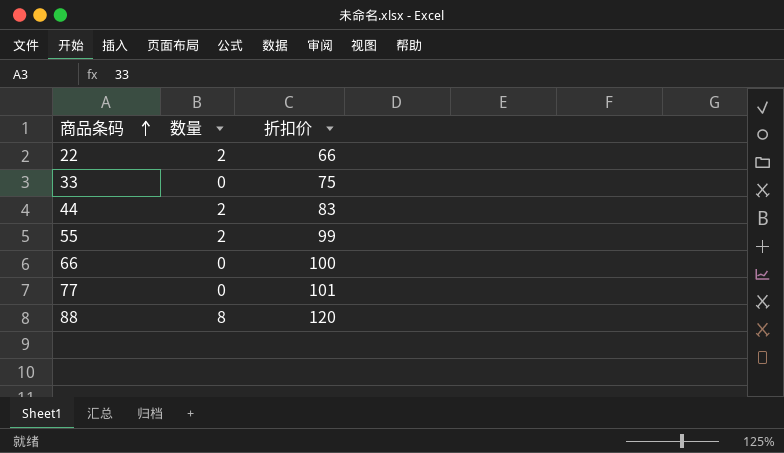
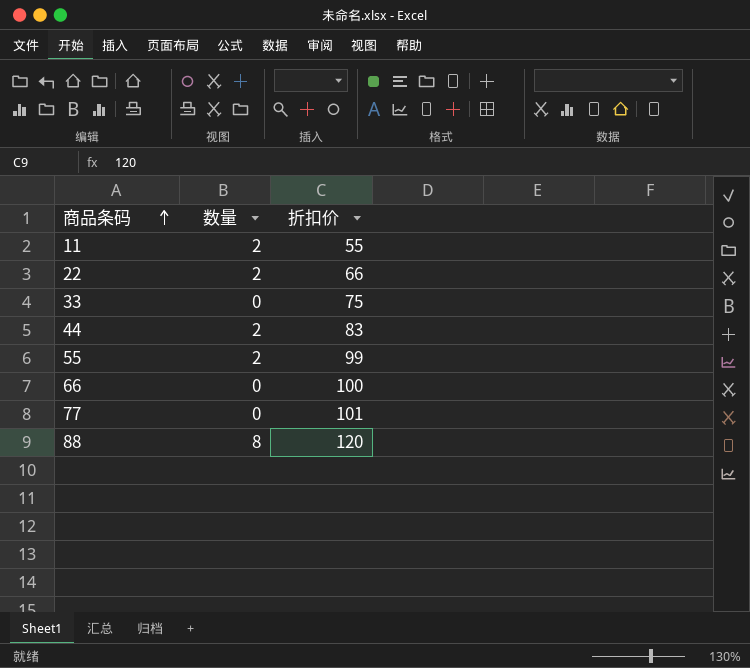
row 11: none -> 2 | 55

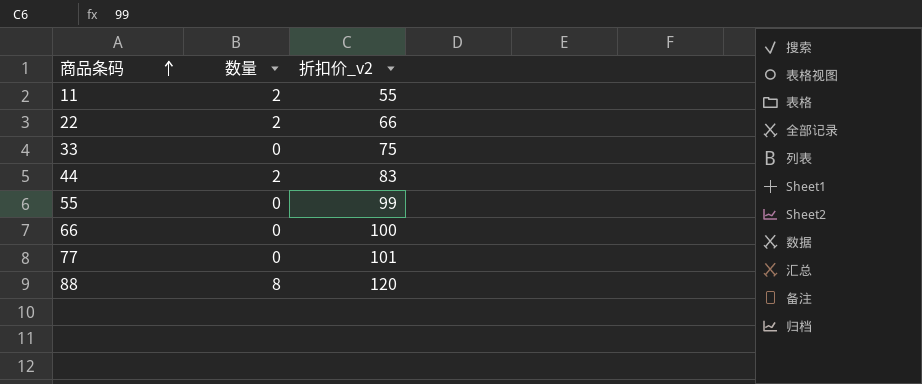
column name: 折扣价 -> 折扣价_v2
55 | 数量: 2 -> 0

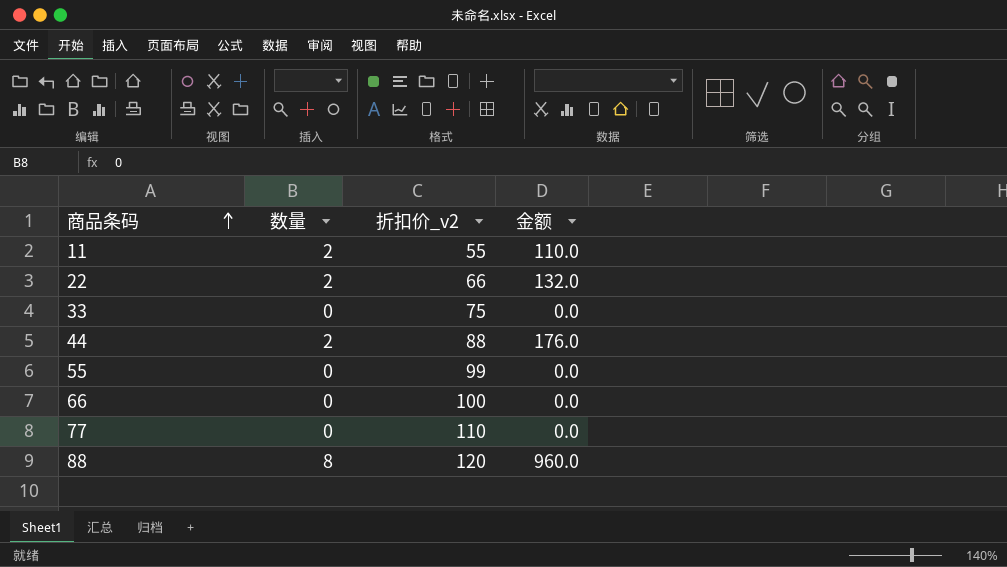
column 金额 | formula: none -> [数量] * [折扣价_v2]
44 | 折扣价_v2: 83 -> 88
77 | 折扣价_v2: 101 -> 110

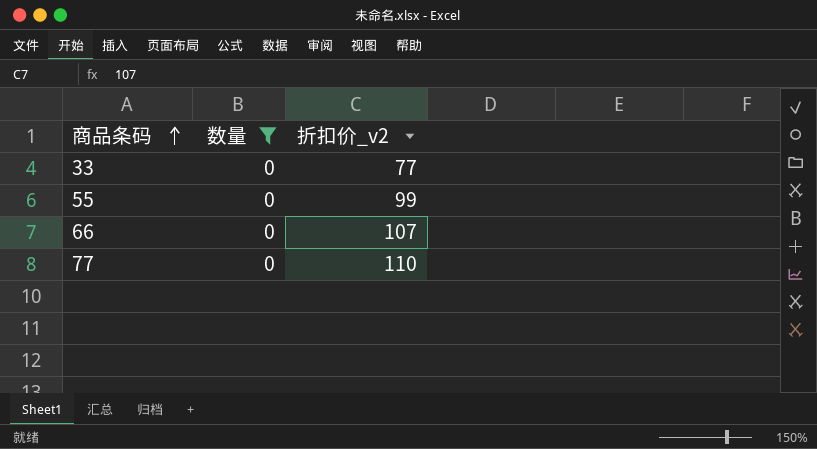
filter: none -> 数量 = 0
column 金额 | formula: [数量] * [折扣价_v2] -> none
33 | 折扣价_v2: 75 -> 77
66 | 折扣价_v2: 100 -> 107

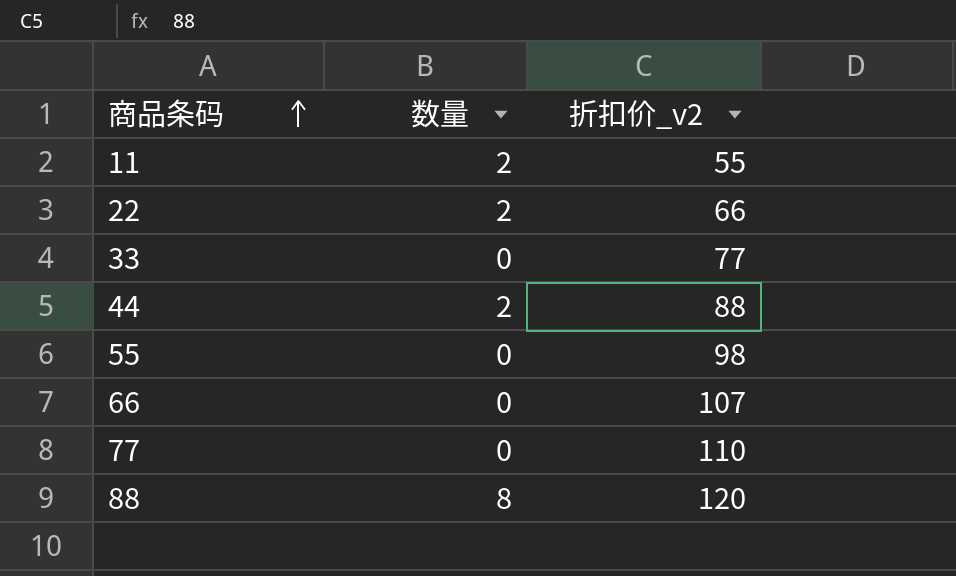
filter: 数量 = 0 -> none
55 | 折扣价_v2: 99 -> 98

